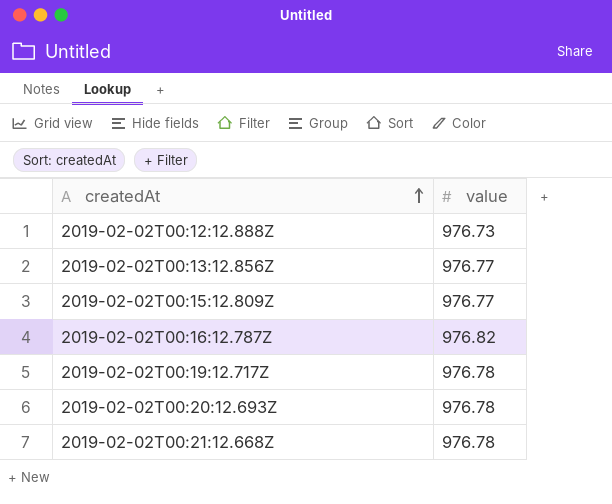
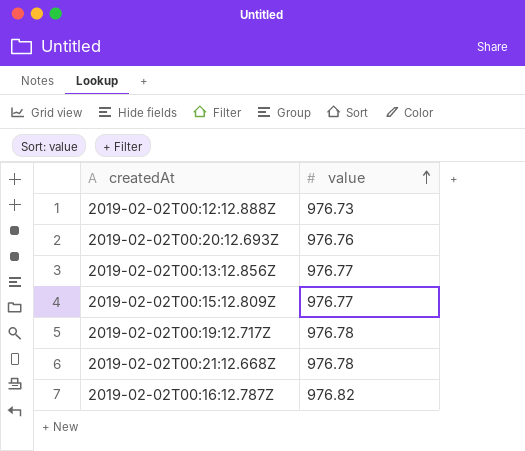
row order: createdAt ascending -> value ascending
2019-02-02T00:20:12.693Z | value: 976.78 -> 976.76

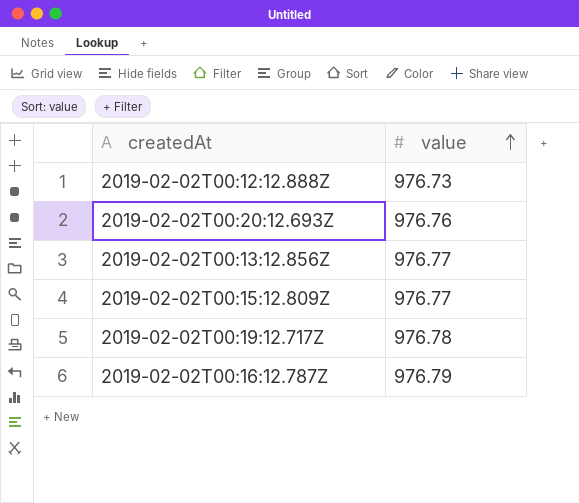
row 2019-02-02T00:21:12.668Z: 976.78 -> none
2019-02-02T00:16:12.787Z | value: 976.82 -> 976.79

